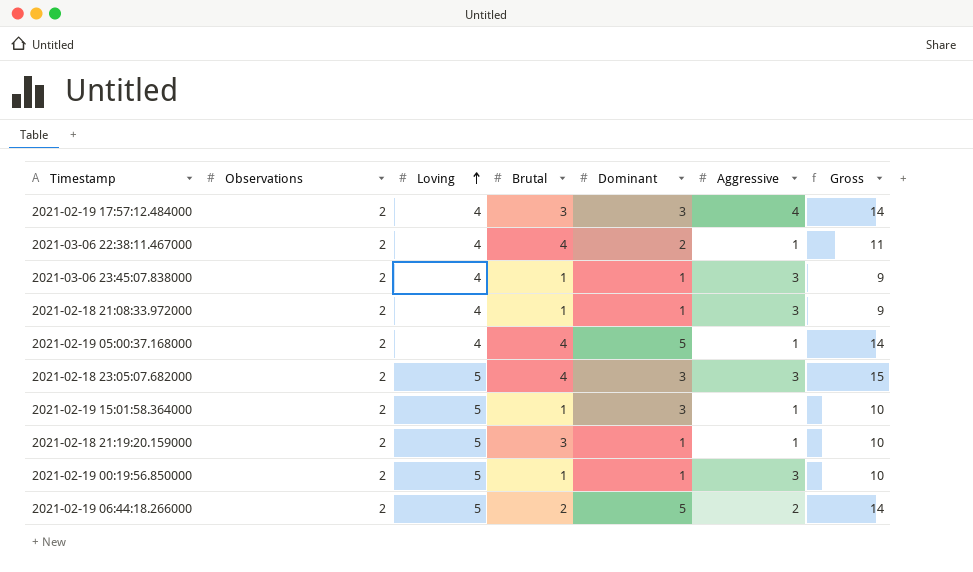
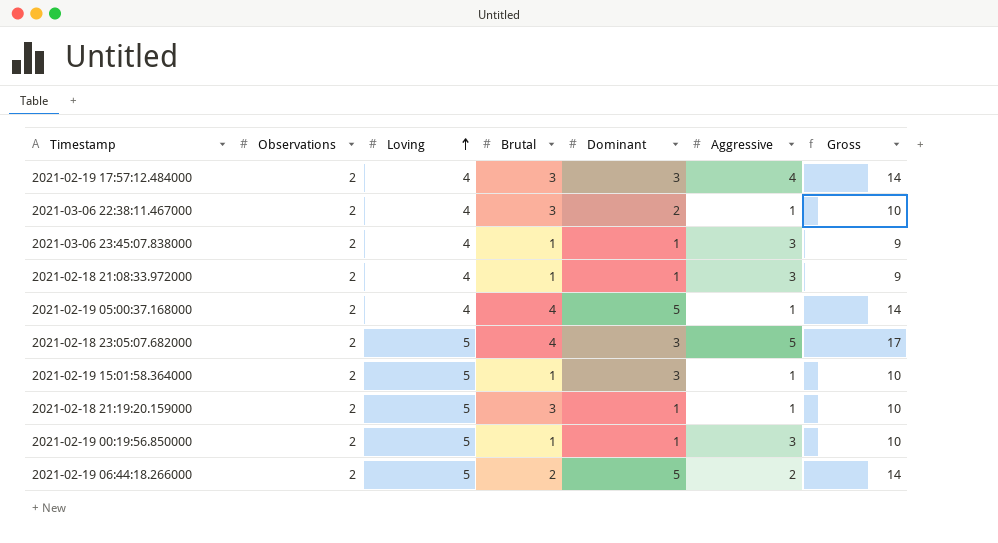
2021-03-06 22:38:11.467000 | Brutal: 4 -> 3
2021-03-06 22:38:11.467000 | Gross: 11 -> 10
2021-02-18 23:05:07.682000 | Aggressive: 3 -> 5
2021-02-18 23:05:07.682000 | Gross: 15 -> 17

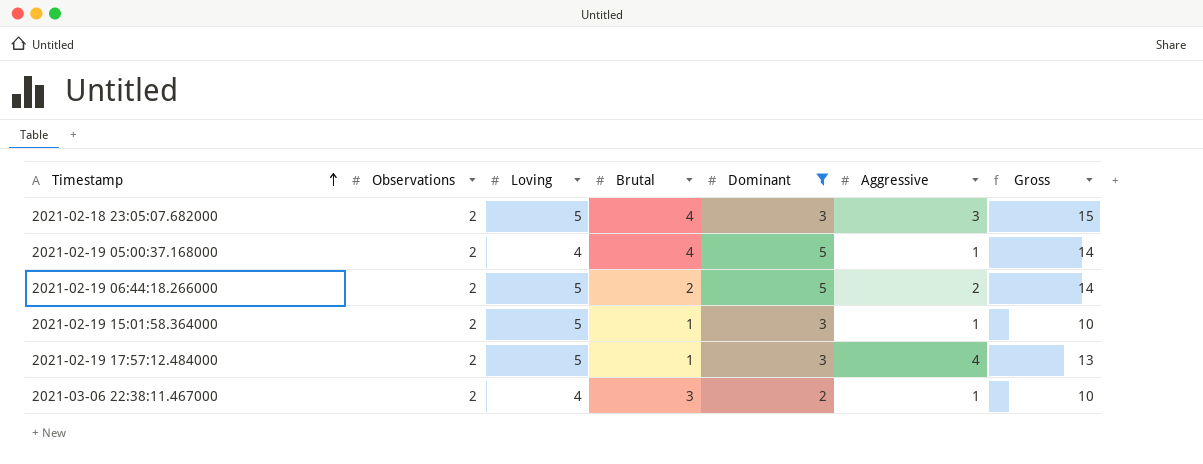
filter: none -> Dominant != 1
row order: Loving ascending -> Timestamp ascending
2021-02-18 23:05:07.682000 | Aggressive: 5 -> 3
2021-02-18 23:05:07.682000 | Gross: 17 -> 15
2021-02-19 17:57:12.484000 | Loving: 4 -> 5
2021-02-19 17:57:12.484000 | Brutal: 3 -> 1
2021-02-19 17:57:12.484000 | Gross: 14 -> 13

